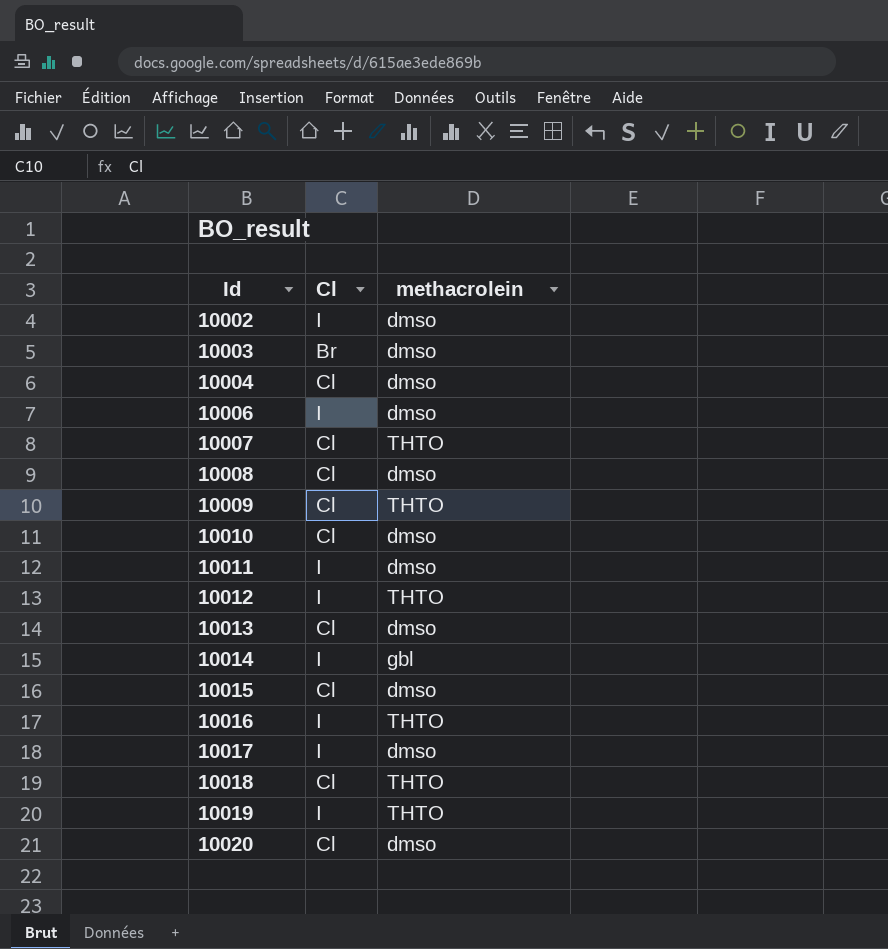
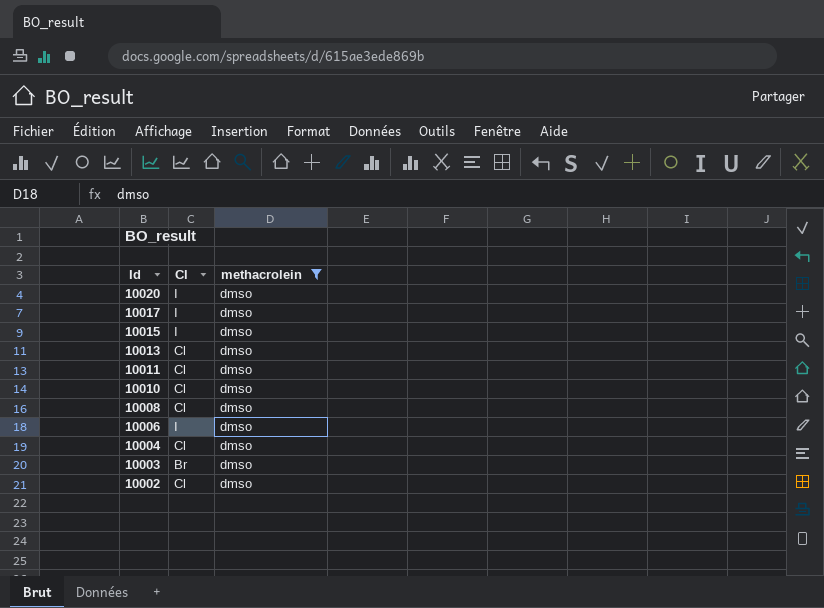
filter: none -> methacrolein = dmso
row order: Id ascending -> Id descending
10020 | Cl: Cl -> I
10015 | Cl: Cl -> I
10011 | Cl: I -> Cl
10002 | Cl: I -> Cl

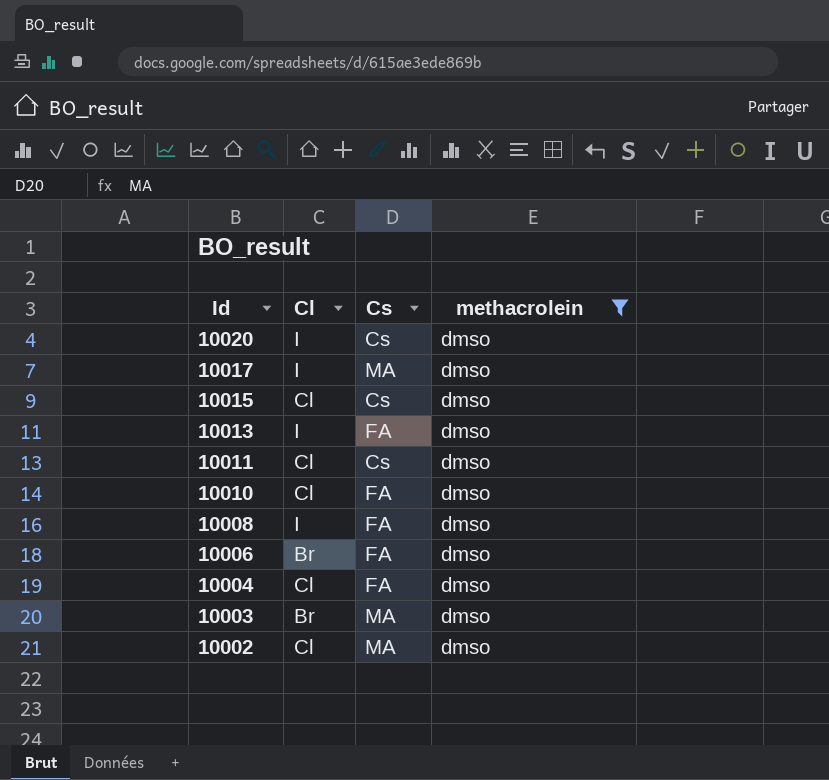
column Cs | position: none -> 3
10015 | Cl: I -> Cl
10013 | Cl: Cl -> I
10008 | Cl: Cl -> I
10006 | Cl: I -> Br

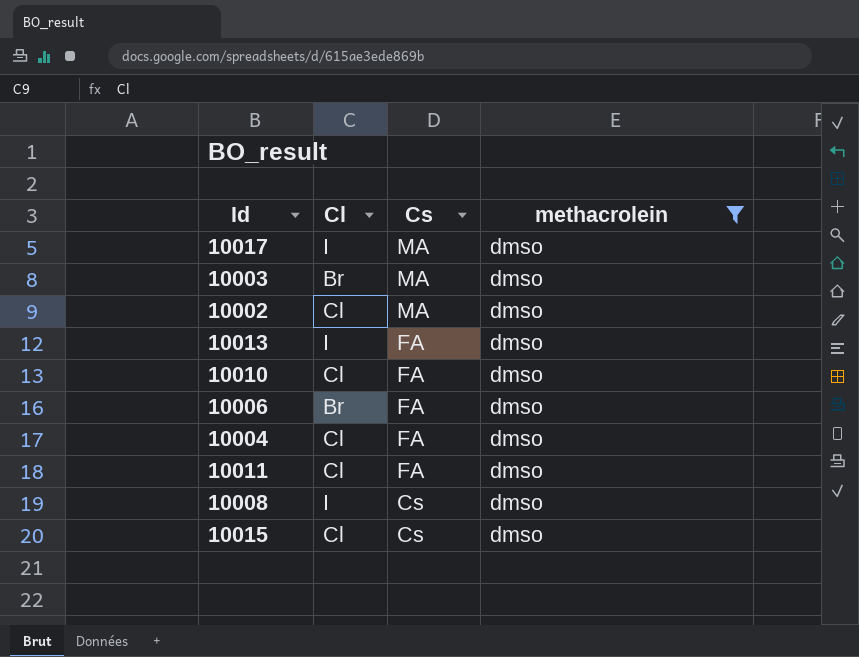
row order: Id descending -> Cs descending
row 10020: I | Cs | dmso -> none
10011 | Cs: Cs -> FA
10008 | Cs: FA -> Cs

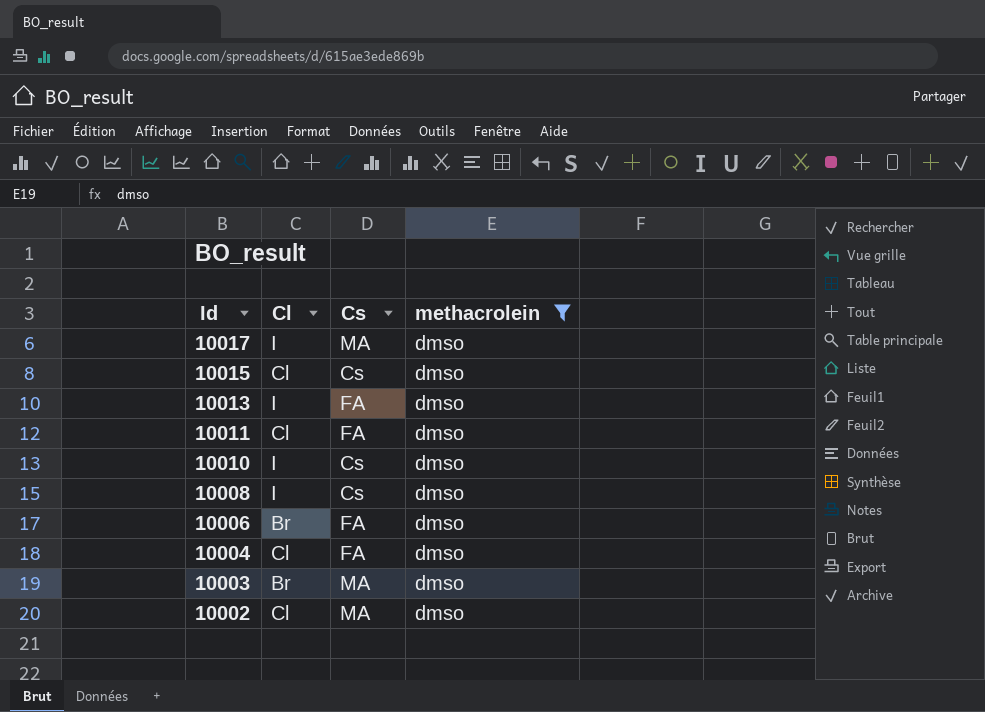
row order: Cs descending -> Id descending
10010 | Cl: Cl -> I
10010 | Cs: FA -> Cs

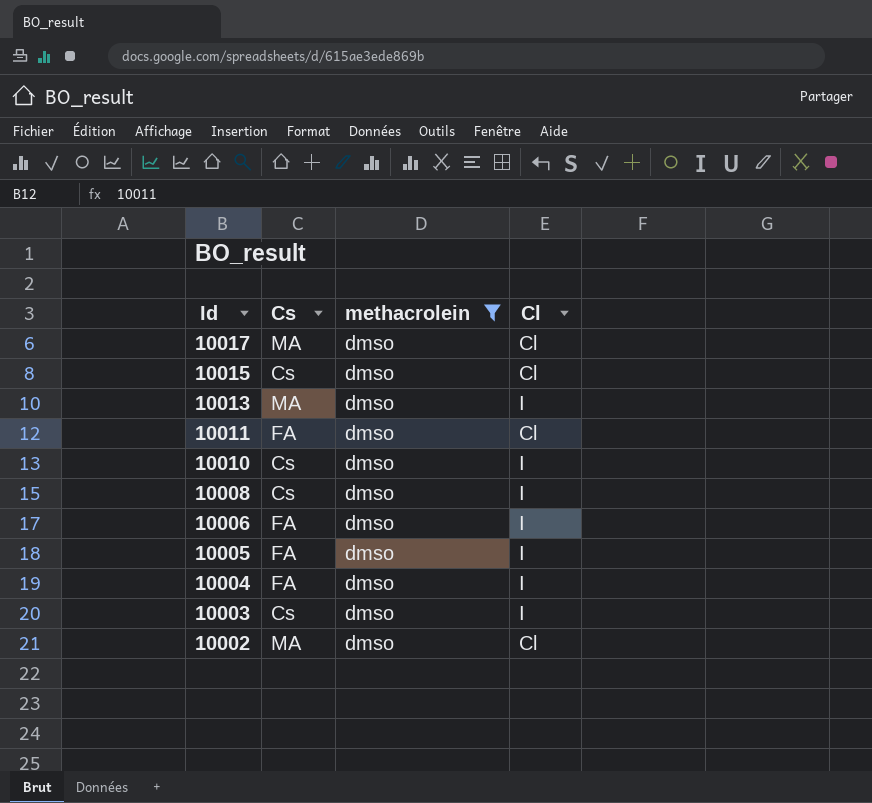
column Cl | position: 2 -> 4
10017 | Cl: I -> Cl
10013 | Cs: FA -> MA
10006 | Cl: Br -> I
row 10005: none -> FA | dmso | I
10004 | Cl: Cl -> I
10003 | Cs: MA -> Cs
10003 | Cl: Br -> I

